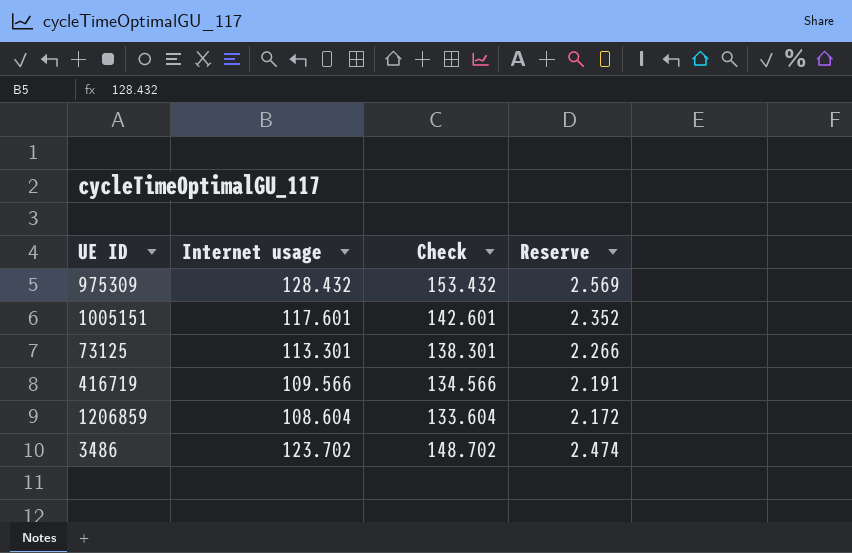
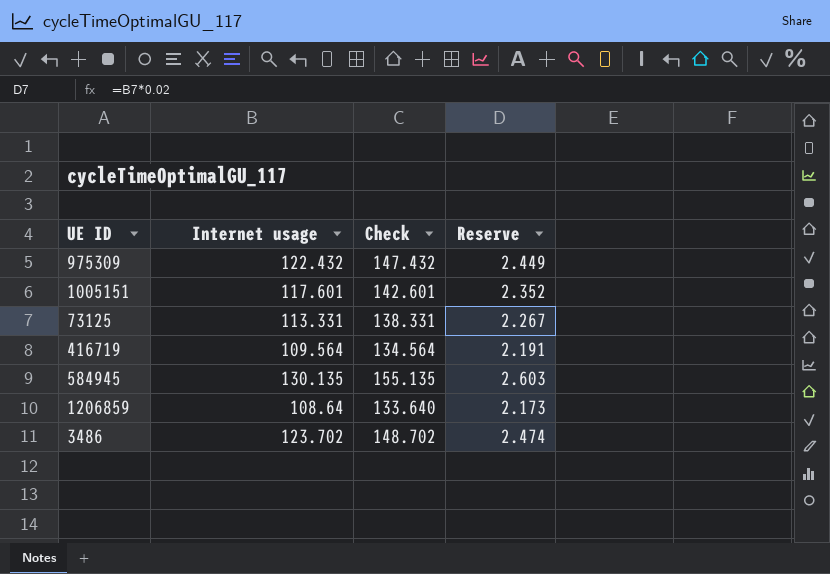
975309 | Internet usage: 128.432 -> 122.432
975309 | Check: 153.432 -> 147.432
975309 | Reserve: 2.569 -> 2.449
73125 | Internet usage: 113.301 -> 113.331
73125 | Check: 138.301 -> 138.331
73125 | Reserve: 2.266 -> 2.267
416719 | Internet usage: 109.566 -> 109.564
416719 | Check: 134.566 -> 134.564
row 584945: none -> 130.135 | 155.135 | 2.603
1206859 | Internet usage: 108.604 -> 108.64
1206859 | Check: 133.604 -> 133.640
1206859 | Reserve: 2.172 -> 2.173

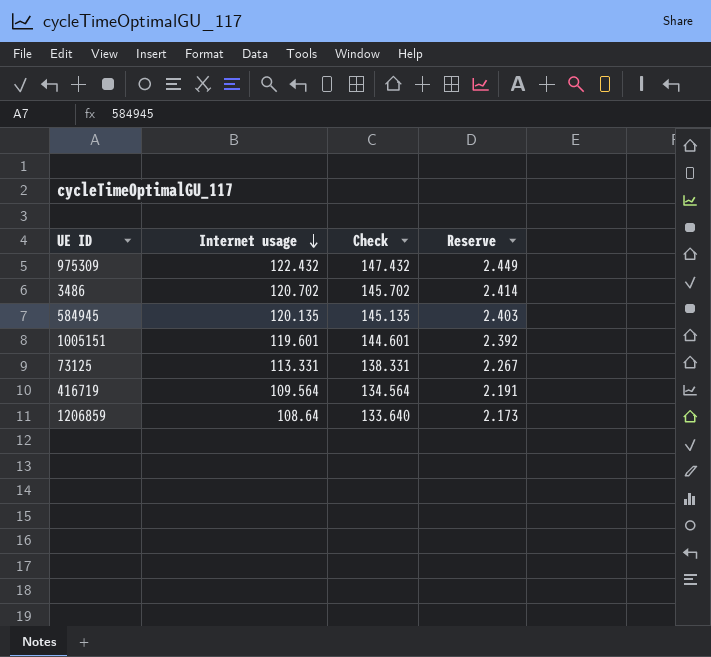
row order: none -> Internet usage descending
3486 | Internet usage: 123.702 -> 120.702
3486 | Check: 148.702 -> 145.702
3486 | Reserve: 2.474 -> 2.414
584945 | Internet usage: 130.135 -> 120.135
584945 | Check: 155.135 -> 145.135
584945 | Reserve: 2.603 -> 2.403
1005151 | Internet usage: 117.601 -> 119.601
1005151 | Check: 142.601 -> 144.601
1005151 | Reserve: 2.352 -> 2.392

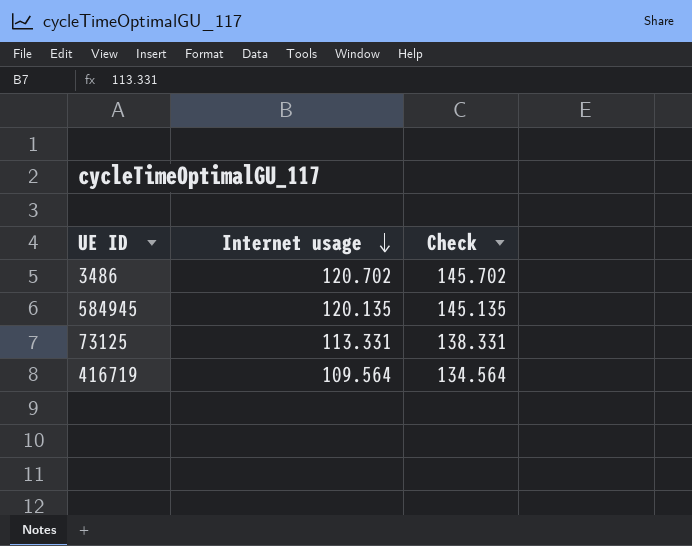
column Reserve | formula: [Internet usage] * 0.02 -> none
row 975309: 122.432 | 147.432 | 2.449 -> none
row 1005151: 119.601 | 144.601 | 2.392 -> none
row 1206859: 108.64 | 133.640 | 2.173 -> none

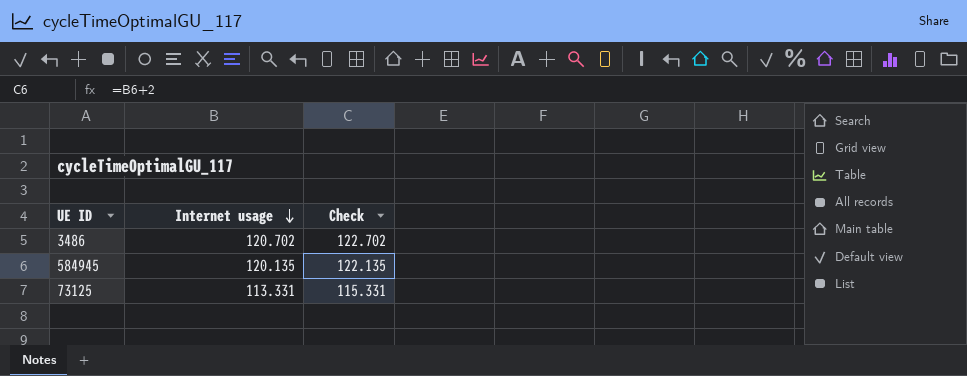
column Check | formula: [Internet usage] + 25 -> [Internet usage] + 2
row 416719: 109.564 | 134.564 -> none

